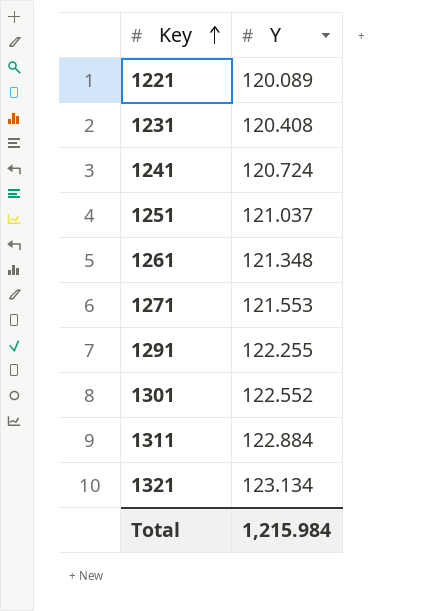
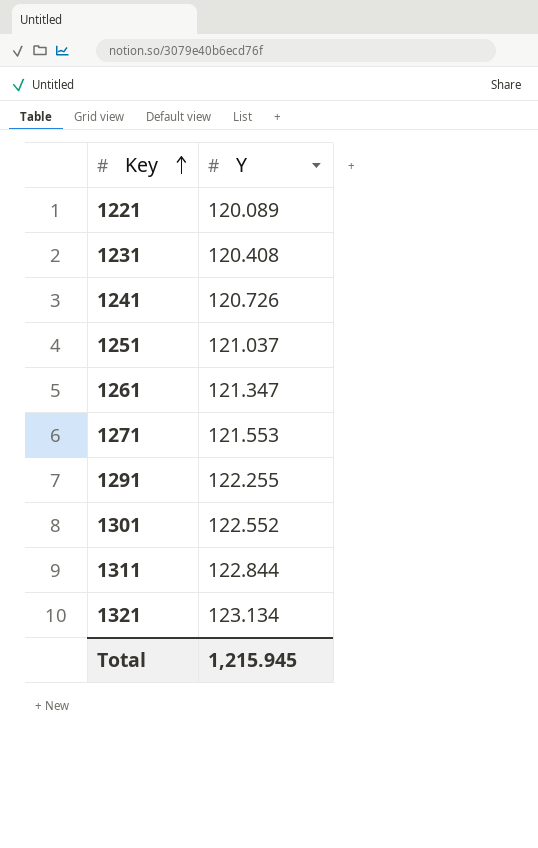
1241 | Y: 120.724 -> 120.726
1261 | Y: 121.348 -> 121.347
1311 | Y: 122.884 -> 122.844
Total | Y: 1,215.984 -> 1,215.945

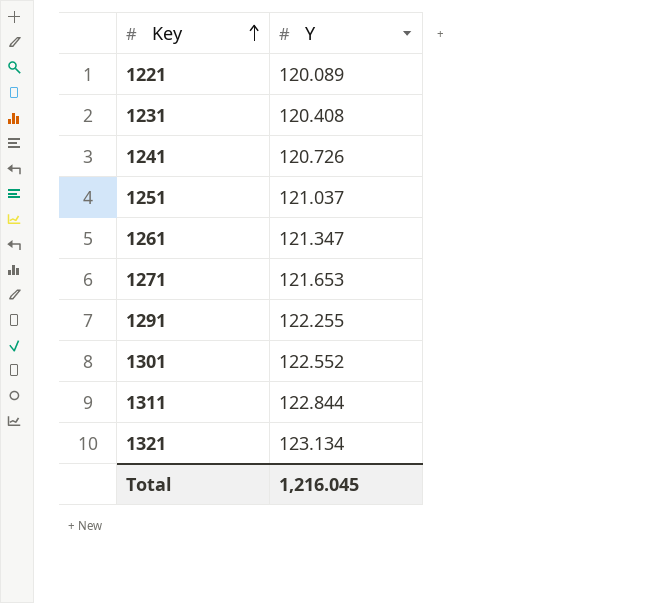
1271 | Y: 121.553 -> 121.653
Total | Y: 1,215.945 -> 1,216.045

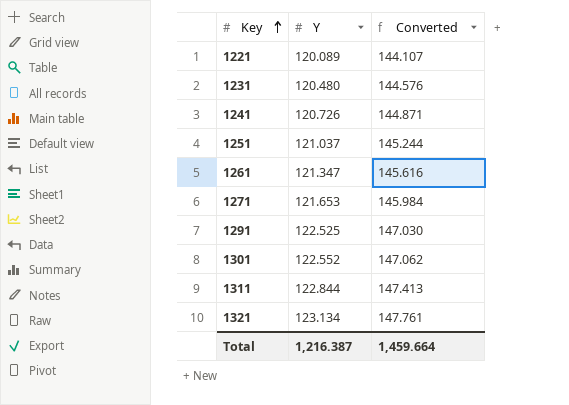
column Converted | formula: none -> [Y] * 1.2
1231 | Y: 120.408 -> 120.480
1291 | Y: 122.255 -> 122.525
Total | Y: 1,216.045 -> 1,216.387

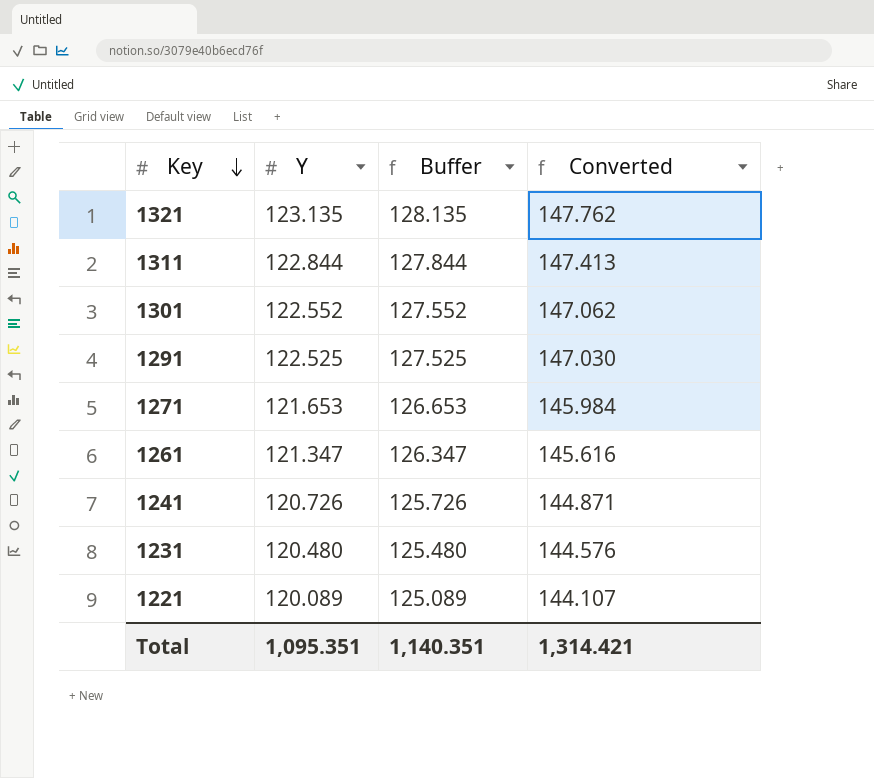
row order: Key ascending -> Key descending
column Buffer | formula: none -> [Y] + 5
row 1251: 121.037 | 145.244 -> none
1321 | Y: 123.134 -> 123.135
1321 | Converted: 147.761 -> 147.762
Total | Y: 1,216.387 -> 1,095.351
Total | Converted: 1,459.664 -> 1,314.421

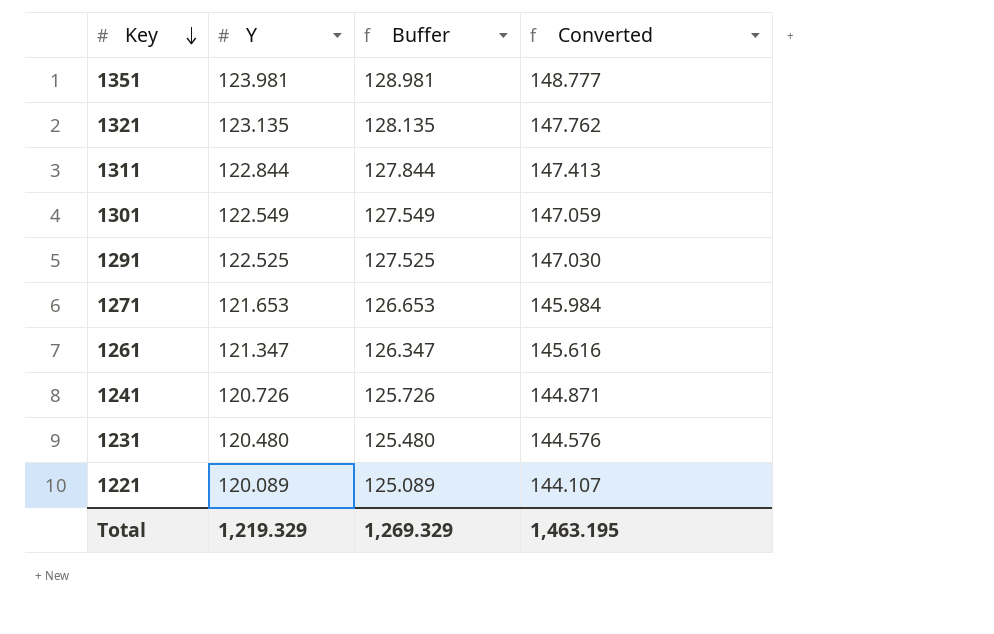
row 1351: none -> 123.981 | 128.981 | 148.777
1301 | Y: 122.552 -> 122.549
1301 | Buffer: 127.552 -> 127.549
1301 | Converted: 147.062 -> 147.059
Total | Y: 1,095.351 -> 1,219.329
Total | Buffer: 1,140.351 -> 1,269.329
Total | Converted: 1,314.421 -> 1,463.195

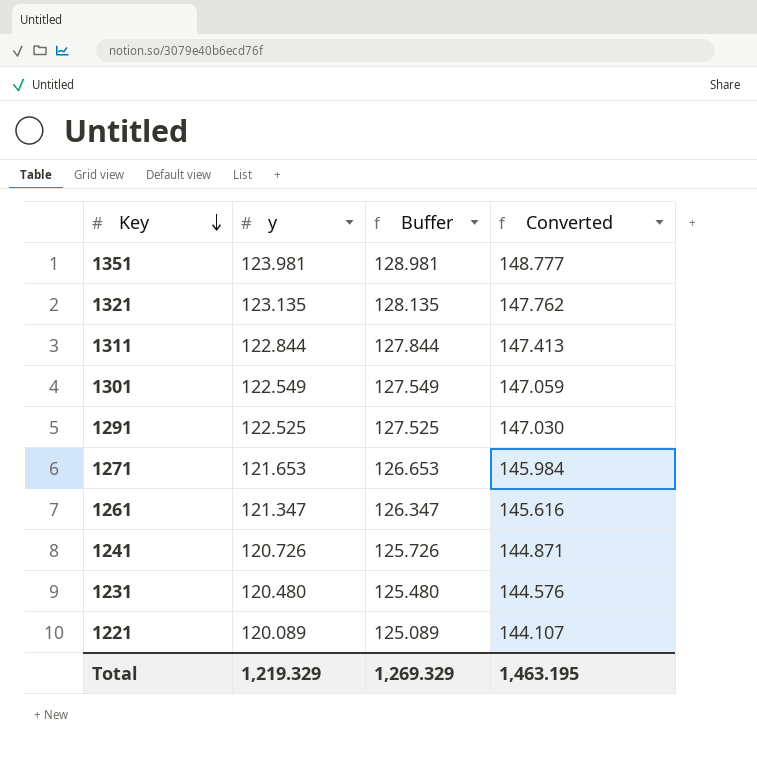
column name: Y -> y

